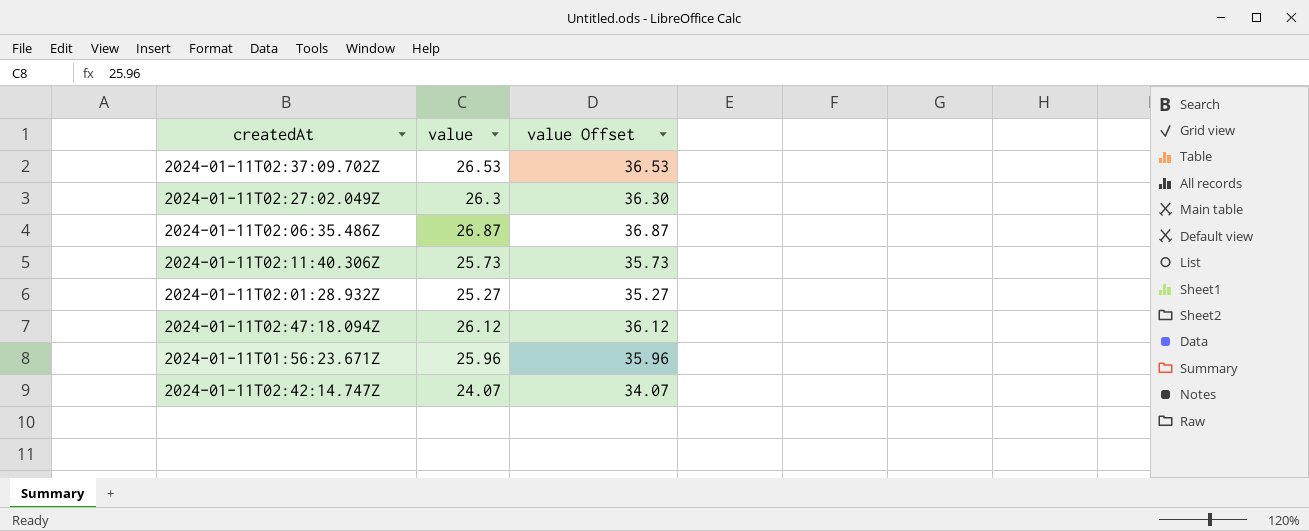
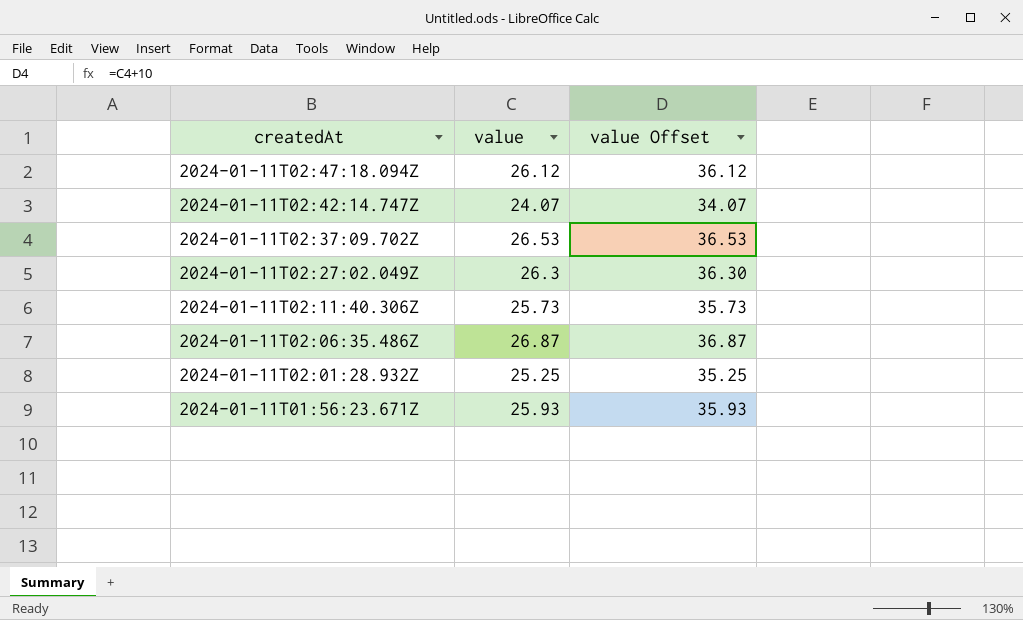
row order: none -> createdAt descending
2024-01-11T02:01:28.932Z | value: 25.27 -> 25.25
2024-01-11T02:01:28.932Z | value Offset: 35.27 -> 35.25
2024-01-11T01:56:23.671Z | value: 25.96 -> 25.93
2024-01-11T01:56:23.671Z | value Offset: 35.96 -> 35.93

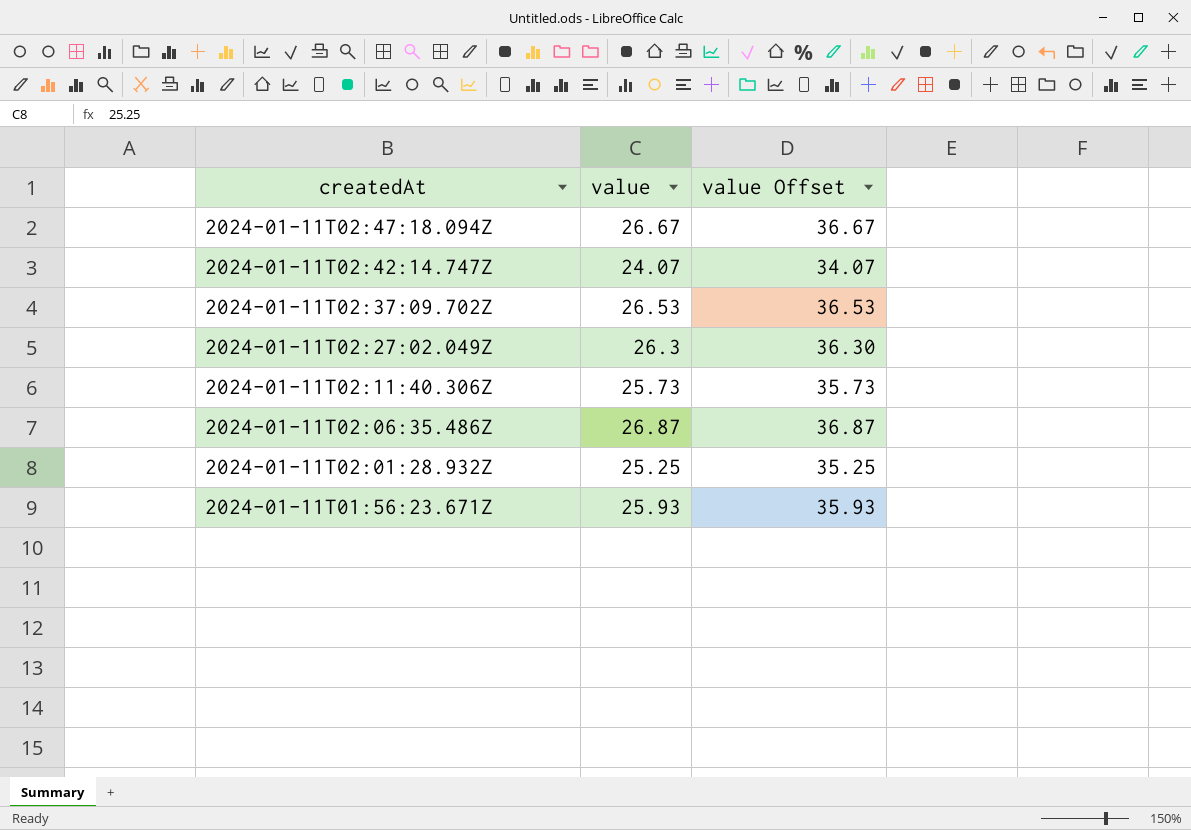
2024-01-11T02:47:18.094Z | value: 26.12 -> 26.67
2024-01-11T02:47:18.094Z | value Offset: 36.12 -> 36.67

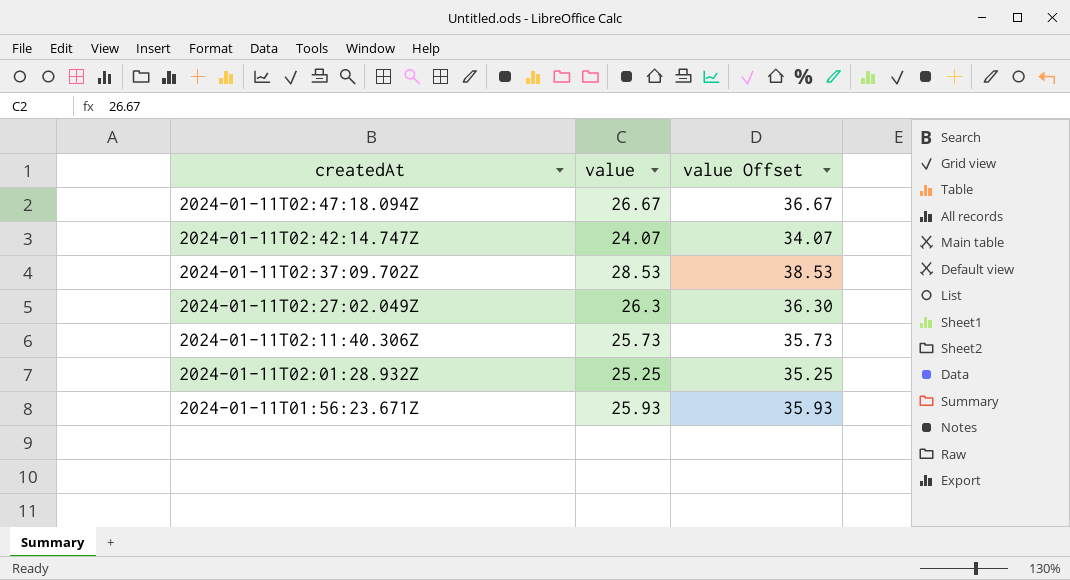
row 2024-01-11T02:06:35.486Z: 26.87 | 36.87 -> none
2024-01-11T02:37:09.702Z | value: 26.53 -> 28.53
2024-01-11T02:37:09.702Z | value Offset: 36.53 -> 38.53

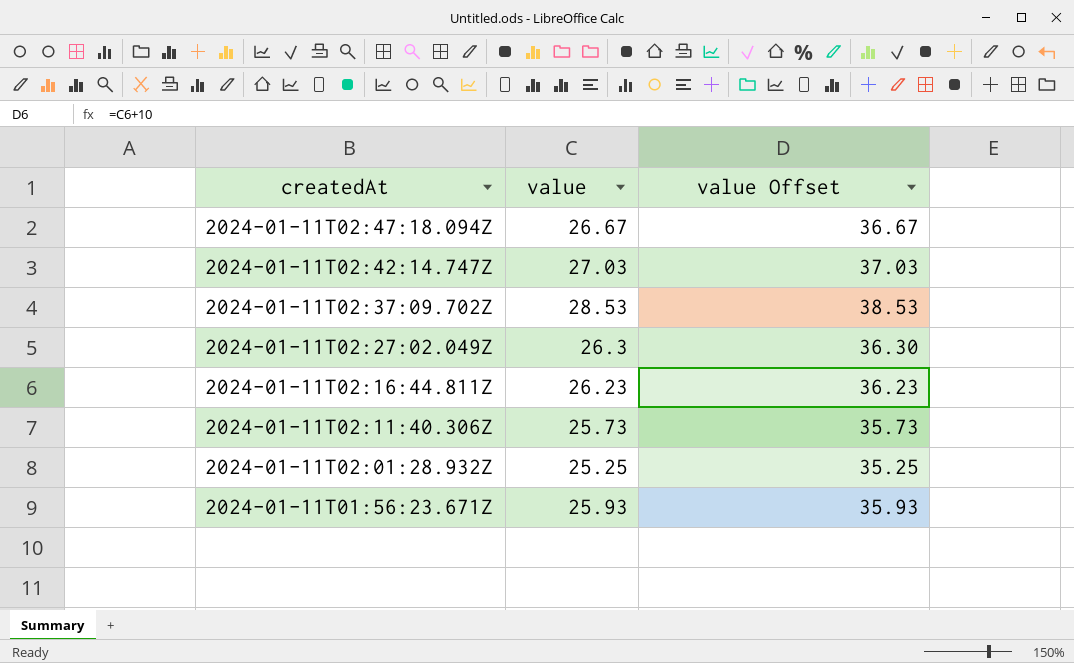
2024-01-11T02:42:14.747Z | value: 24.07 -> 27.03
2024-01-11T02:42:14.747Z | value Offset: 34.07 -> 37.03
row 2024-01-11T02:16:44.811Z: none -> 26.23 | 36.23

